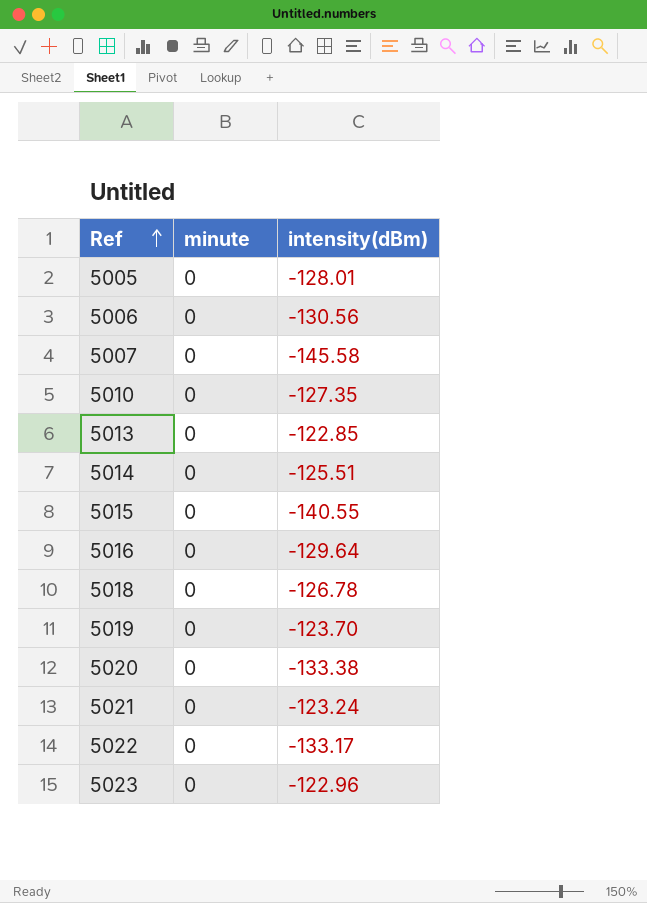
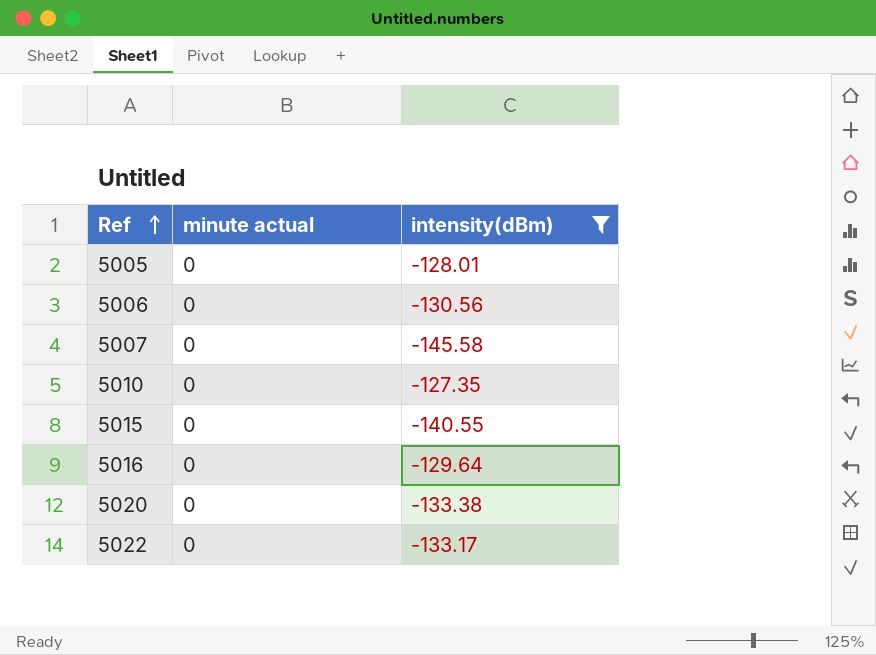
filter: none -> intensity(dBm) <= -127.35
column name: minute -> minute actual

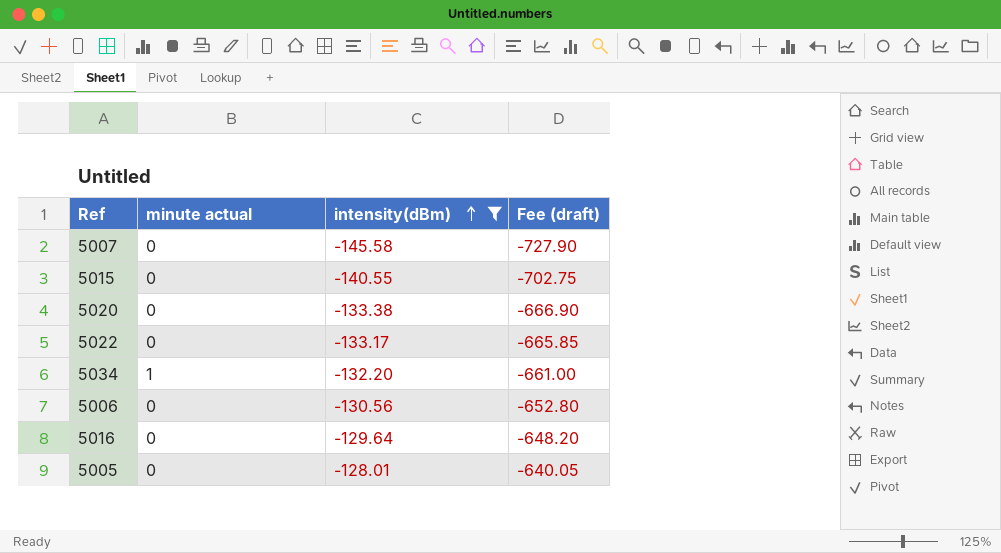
row order: Ref ascending -> intensity(dBm) ascending
column Fee (draft) | formula: none -> [intensity(dBm)] * 5
row 5010: 0 | -127.35 -> none
row 5034: none -> 1 | -132.20 | -661.00

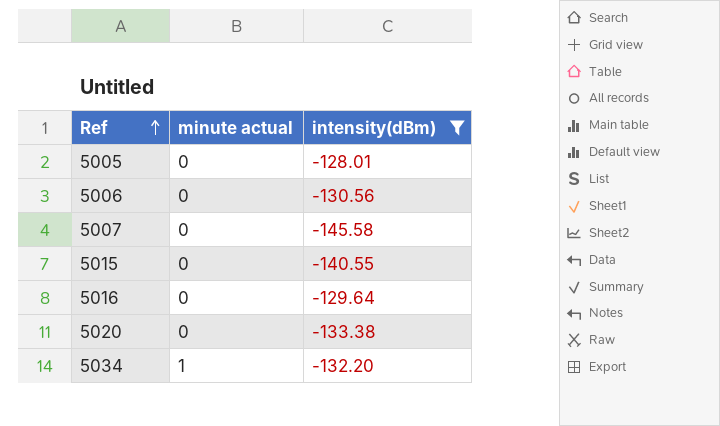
row order: intensity(dBm) ascending -> Ref ascending
column Fee (draft) | formula: [intensity(dBm)] * 5 -> none
row 5022: 0 | -133.17 | -665.85 -> none

